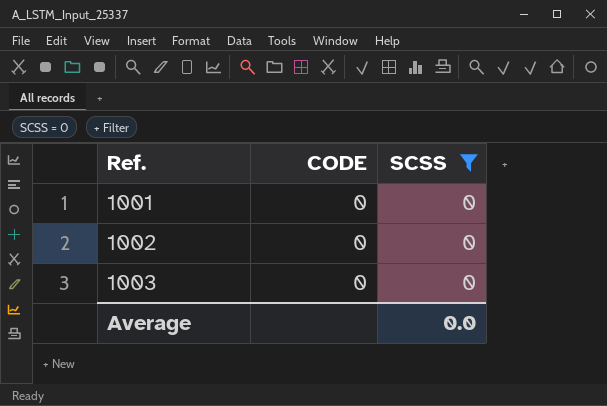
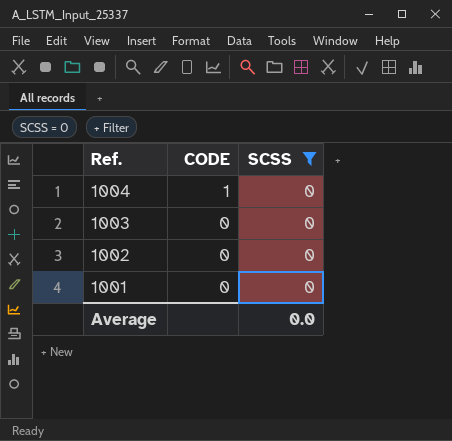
row order: Ref. ascending -> Ref. descending
row 1004: none -> 1 | 0

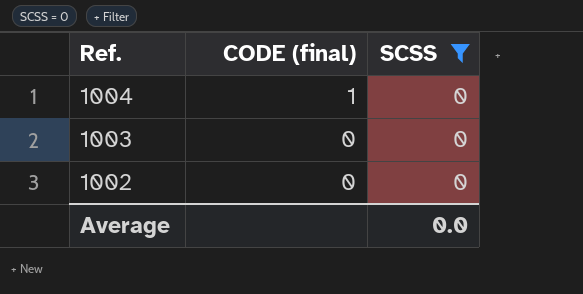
column name: CODE -> CODE (final)
row 1001: 0 | 0 -> none

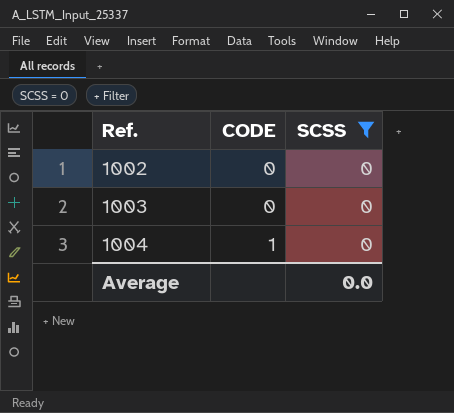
row order: Ref. descending -> Ref. ascending
column name: CODE (final) -> CODE

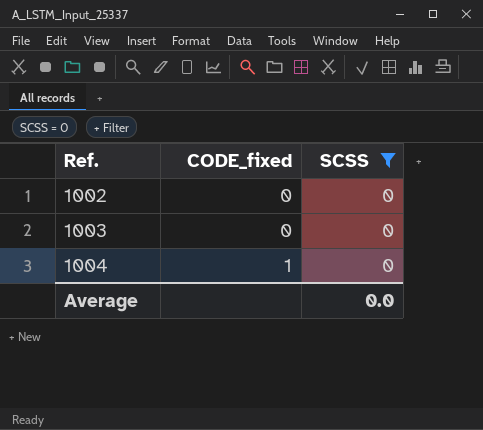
column name: CODE -> CODE_fixed

